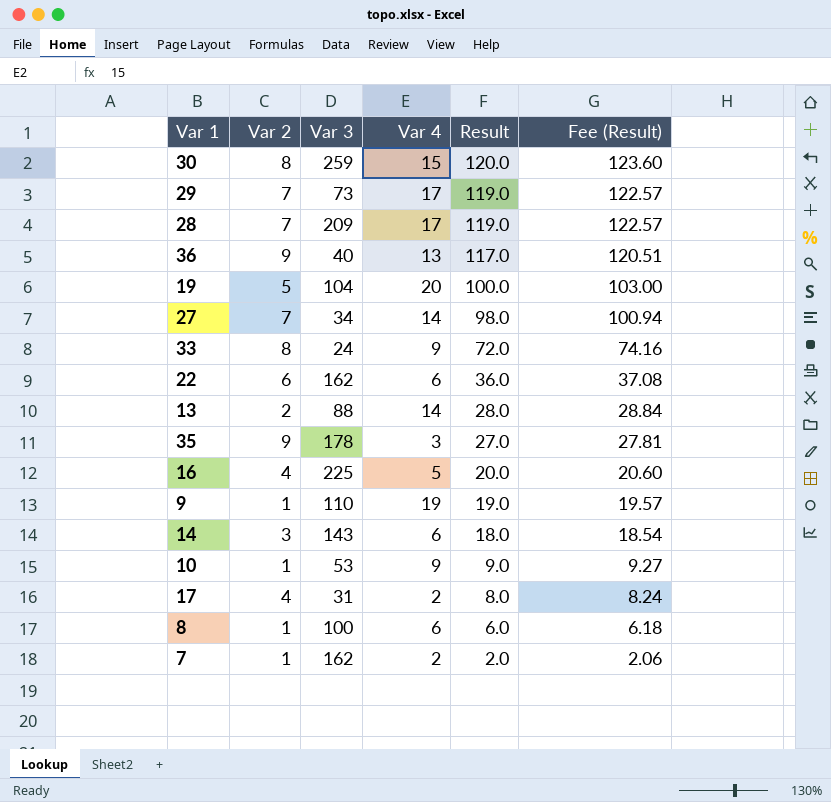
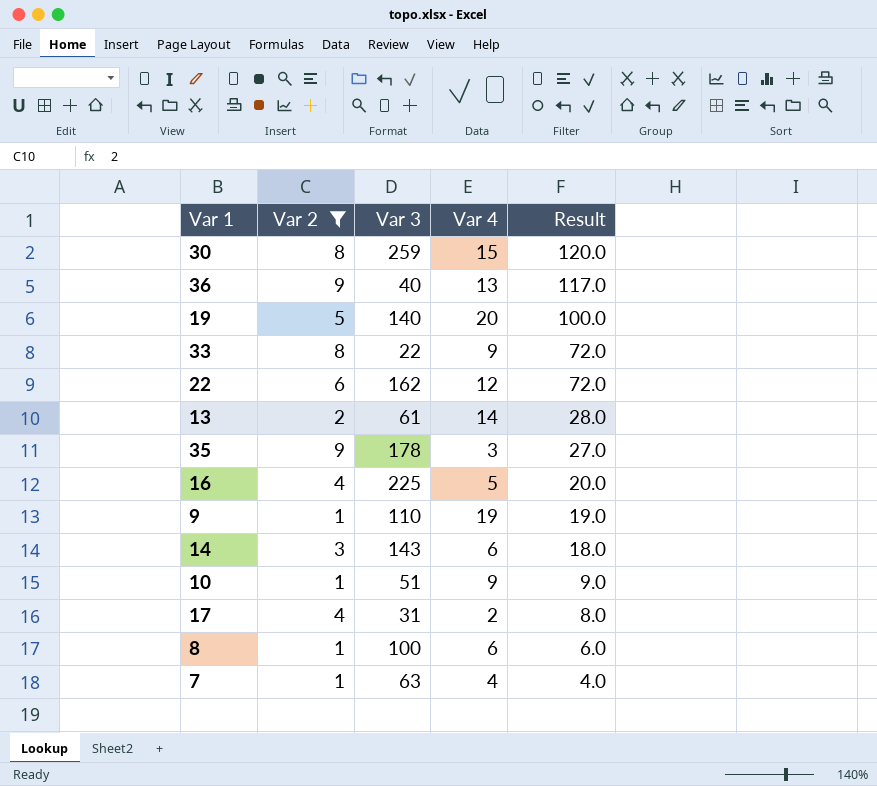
filter: none -> Var 2 != 7
column Fee (Result) | formula: [Result] * 1.03 -> none
19 | Var 3: 104 -> 140
33 | Var 3: 24 -> 22
22 | Var 4: 6 -> 12
22 | Result: 36.0 -> 72.0
13 | Var 3: 88 -> 61
10 | Var 3: 53 -> 51
7 | Var 3: 162 -> 63
7 | Var 4: 2 -> 4
7 | Result: 2.0 -> 4.0

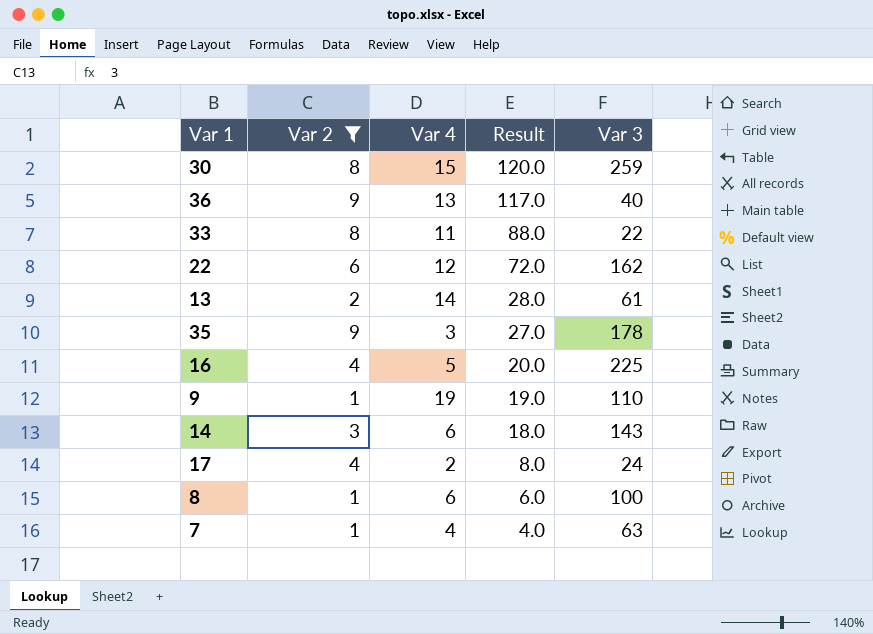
column Var 3 | position: 3 -> 5
row 19: 5 | 140 | 20 | 100.0 -> none
row 10: 1 | 51 | 9 | 9.0 -> none
33 | Var 4: 9 -> 11
33 | Result: 72.0 -> 88.0
17 | Var 3: 31 -> 24

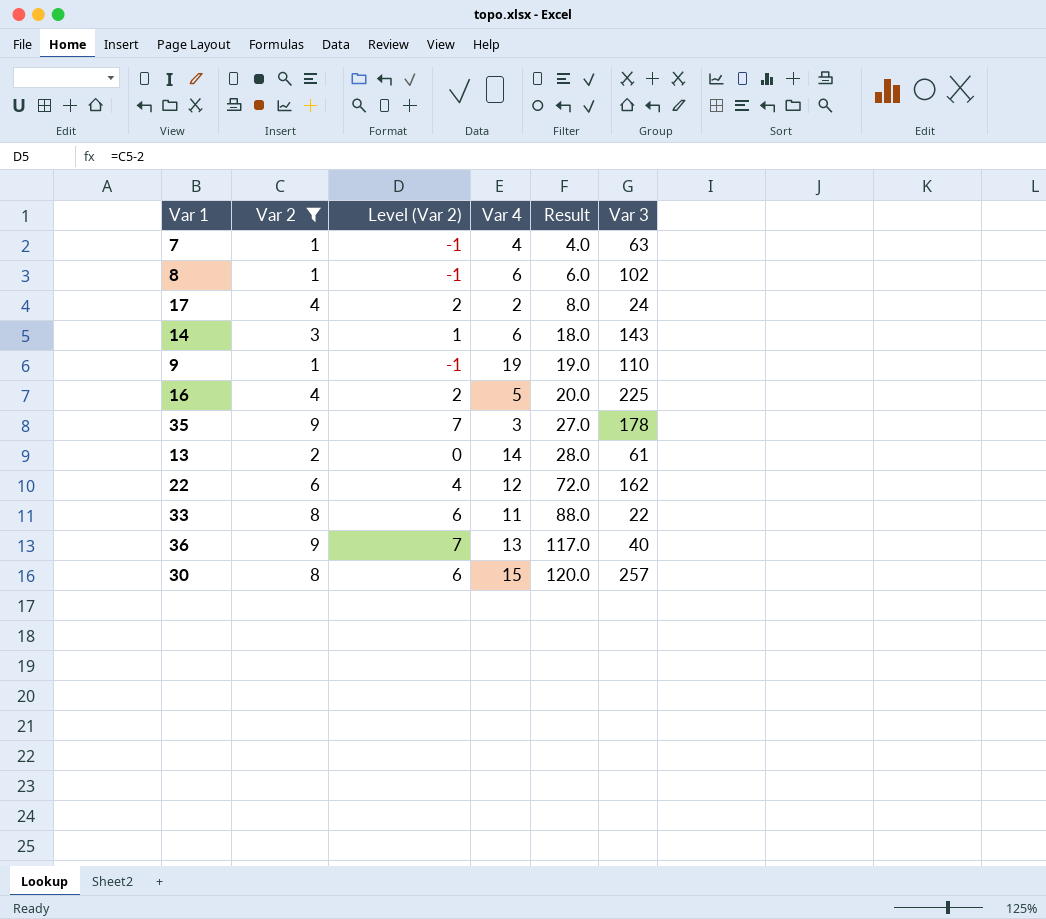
row order: Result descending -> Result ascending
column Level (Var 2) | formula: none -> [Var 2] - 2
8 | Var 3: 100 -> 102
30 | Var 3: 259 -> 257

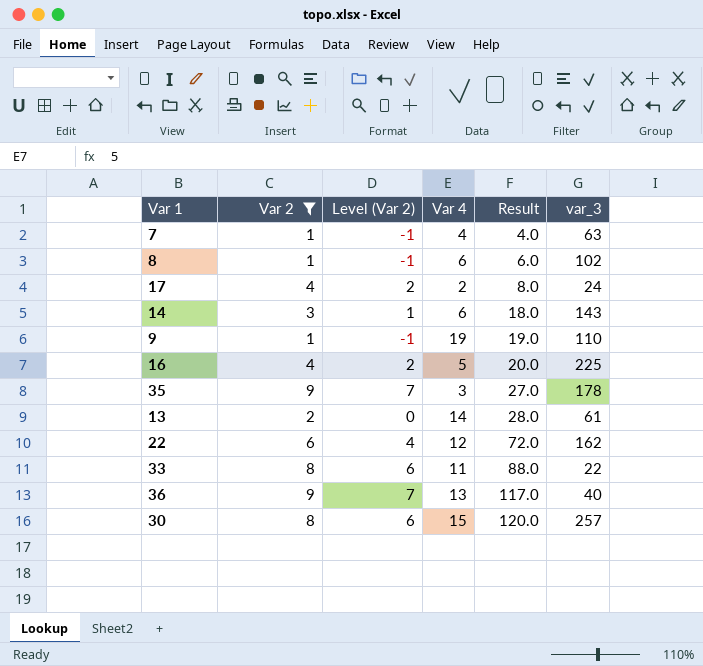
column name: Var 3 -> var_3

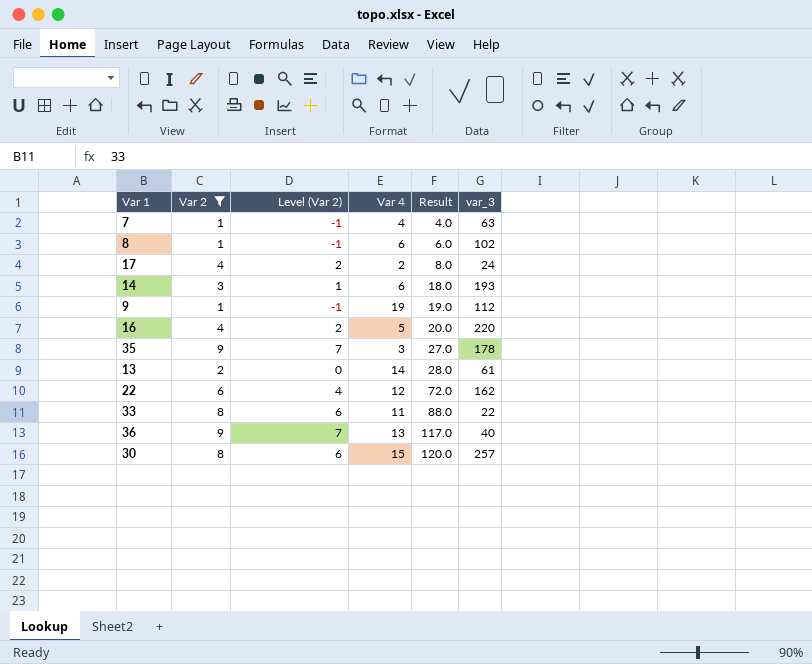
14 | var_3: 143 -> 193
9 | var_3: 110 -> 112
16 | var_3: 225 -> 220

